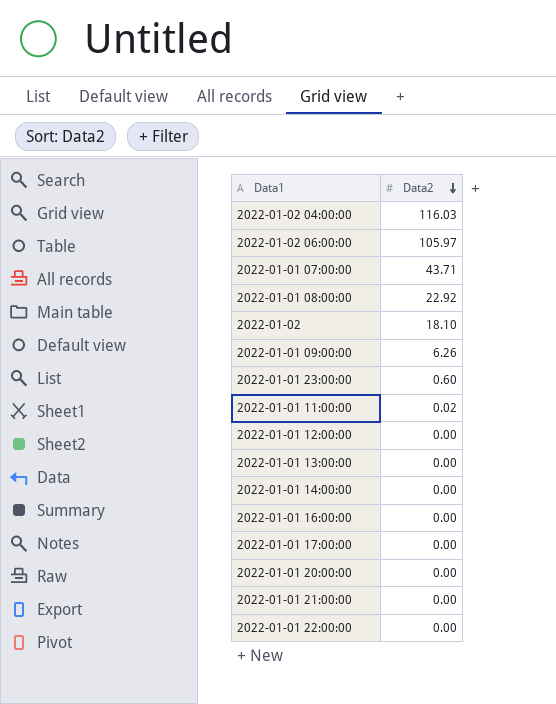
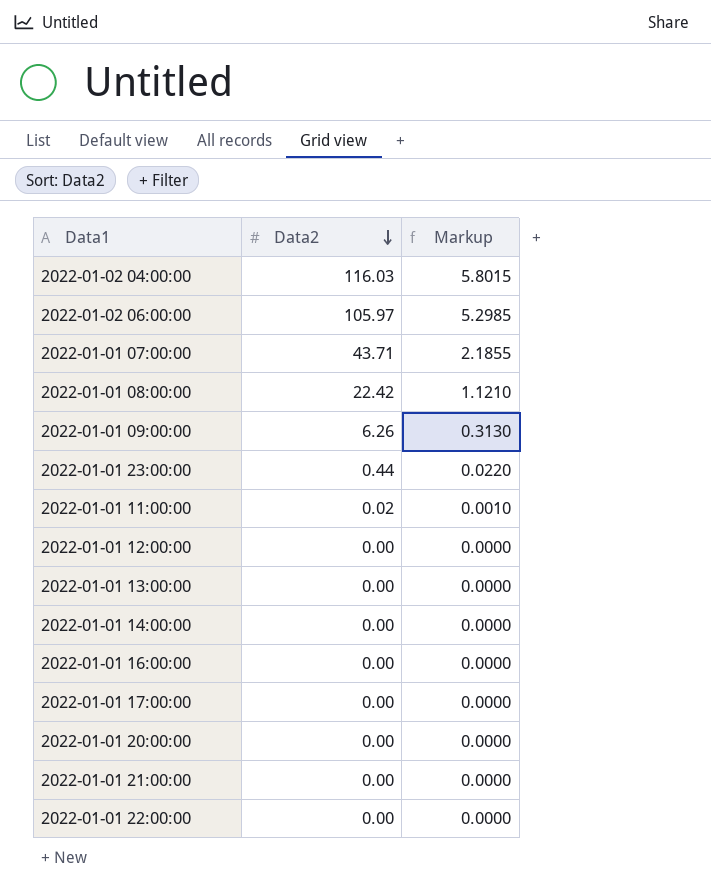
column Markup | formula: none -> [Data2] * 0.05
row 2022-01-02: 18.10 -> none
2022-01-01 08:00:00 | Data2: 22.92 -> 22.42
2022-01-01 23:00:00 | Data2: 0.60 -> 0.44

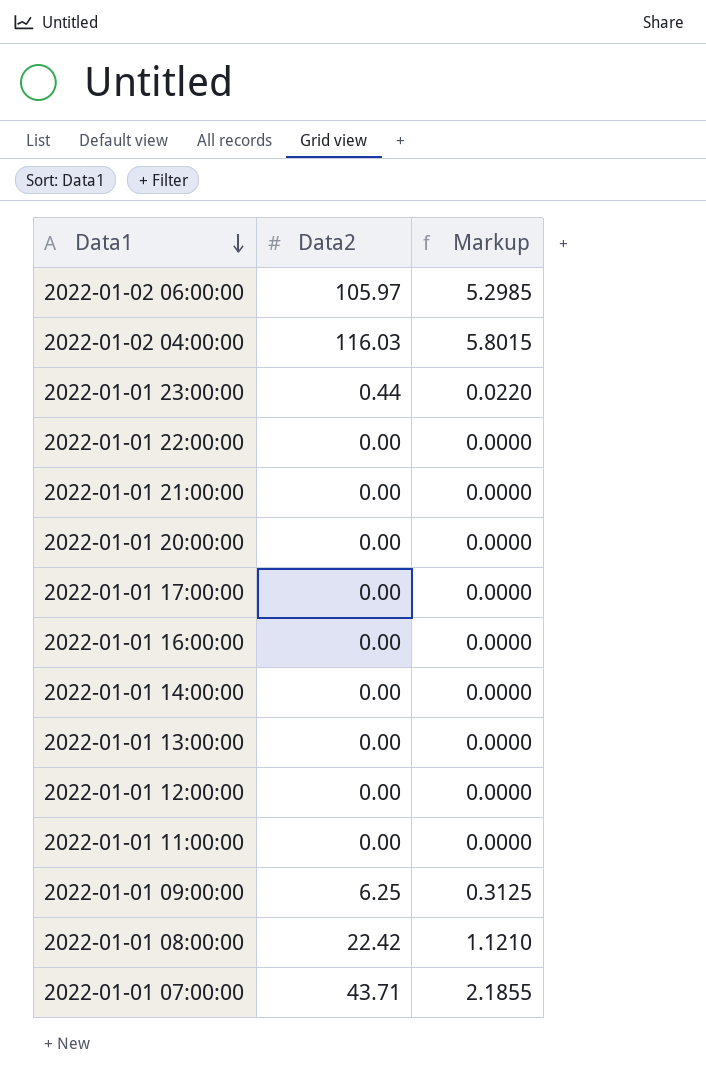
row order: Data2 descending -> Data1 descending
2022-01-01 11:00:00 | Data2: 0.02 -> 0.00
2022-01-01 11:00:00 | Markup: 0.0010 -> 0.0000
2022-01-01 09:00:00 | Data2: 6.26 -> 6.25
2022-01-01 09:00:00 | Markup: 0.3130 -> 0.3125

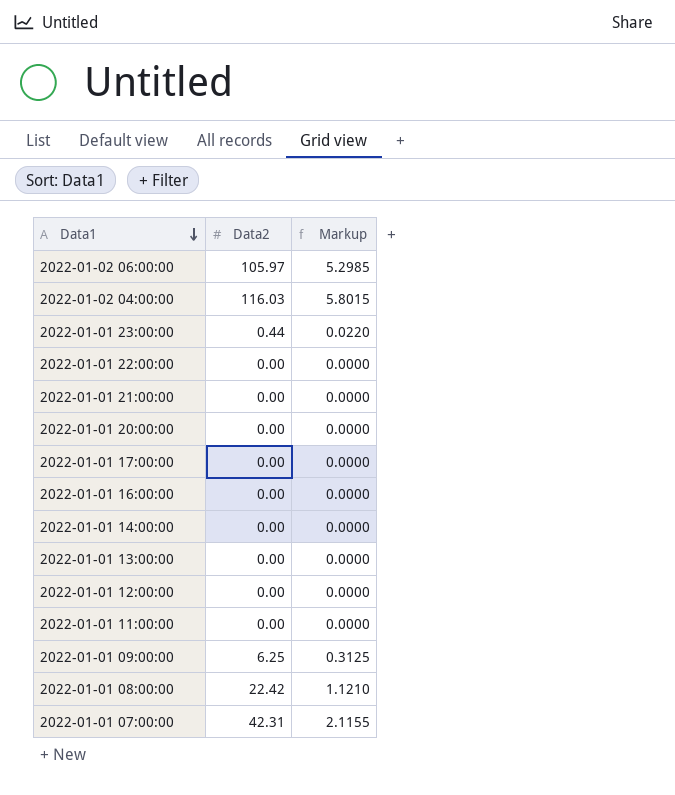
2022-01-01 07:00:00 | Data2: 43.71 -> 42.31
2022-01-01 07:00:00 | Markup: 2.1855 -> 2.1155

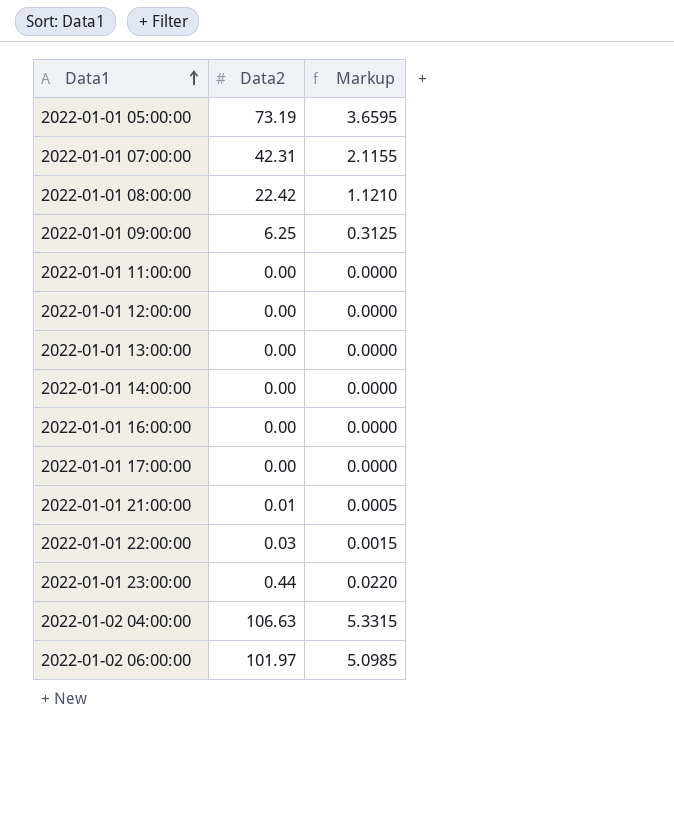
row order: Data1 descending -> Data1 ascending
row 2022-01-01 20:00:00: 0.00 | 0.0000 -> none
row 2022-01-01 05:00:00: none -> 73.19 | 3.6595
2022-01-01 21:00:00 | Data2: 0.00 -> 0.01
2022-01-01 21:00:00 | Markup: 0.0000 -> 0.0005
2022-01-01 22:00:00 | Data2: 0.00 -> 0.03
2022-01-01 22:00:00 | Markup: 0.0000 -> 0.0015
2022-01-02 04:00:00 | Data2: 116.03 -> 106.63
2022-01-02 04:00:00 | Markup: 5.8015 -> 5.3315
2022-01-02 06:00:00 | Data2: 105.97 -> 101.97
2022-01-02 06:00:00 | Markup: 5.2985 -> 5.0985

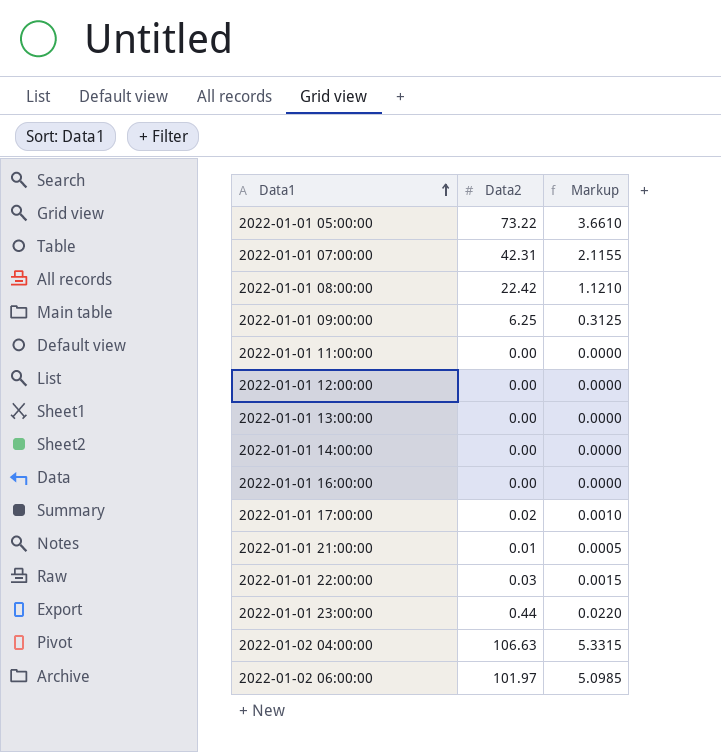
2022-01-01 05:00:00 | Data2: 73.19 -> 73.22
2022-01-01 05:00:00 | Markup: 3.6595 -> 3.6610
2022-01-01 17:00:00 | Data2: 0.00 -> 0.02
2022-01-01 17:00:00 | Markup: 0.0000 -> 0.0010

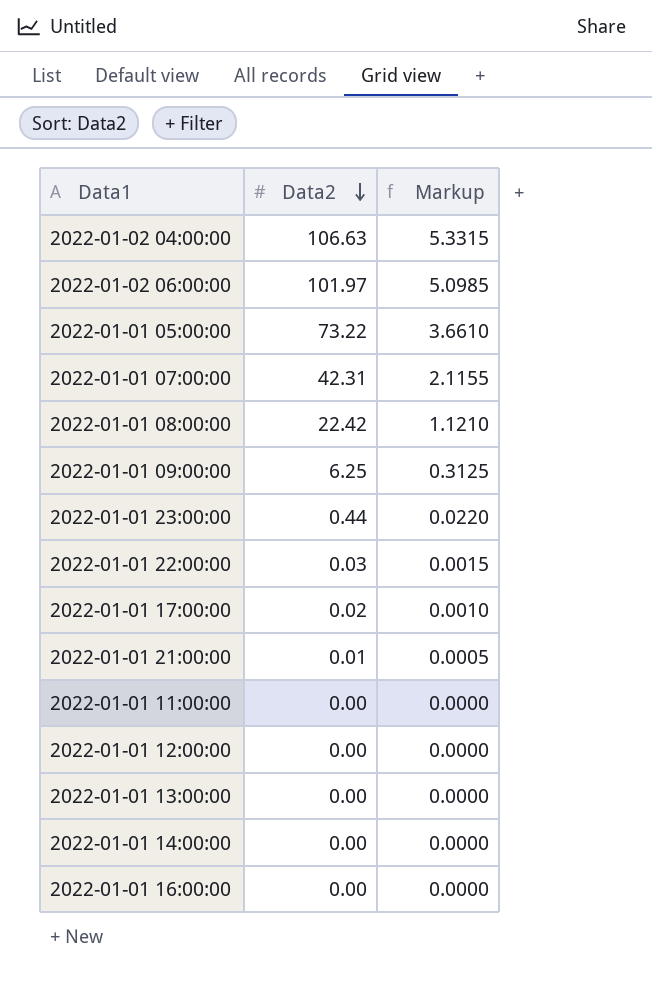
row order: Data1 ascending -> Data2 descending

